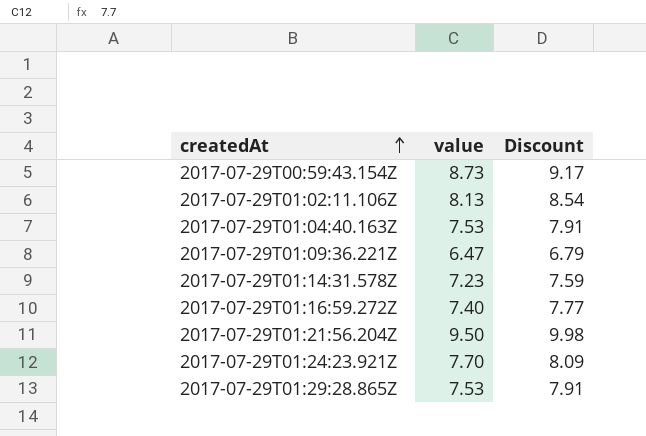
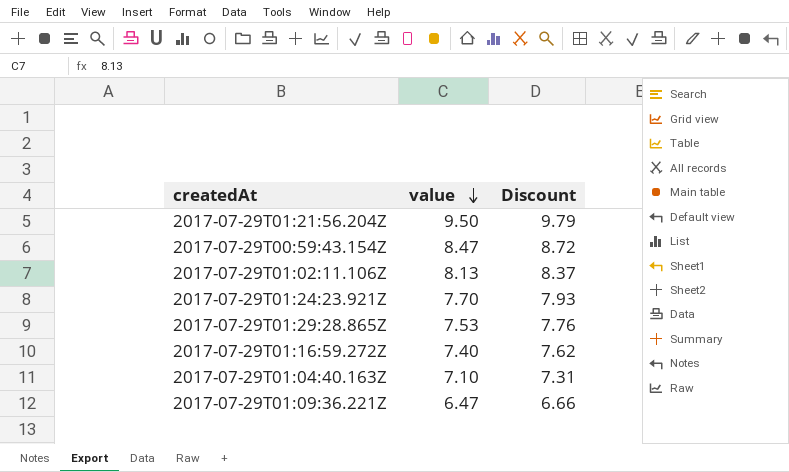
row order: createdAt ascending -> value descending
column Discount | formula: [value] * 1.05 -> [value] * 1.03
row 2017-07-29T01:14:31.578Z: 7.23 | 7.59 -> none
2017-07-29T00:59:43.154Z | value: 8.73 -> 8.47
2017-07-29T01:04:40.163Z | value: 7.53 -> 7.10

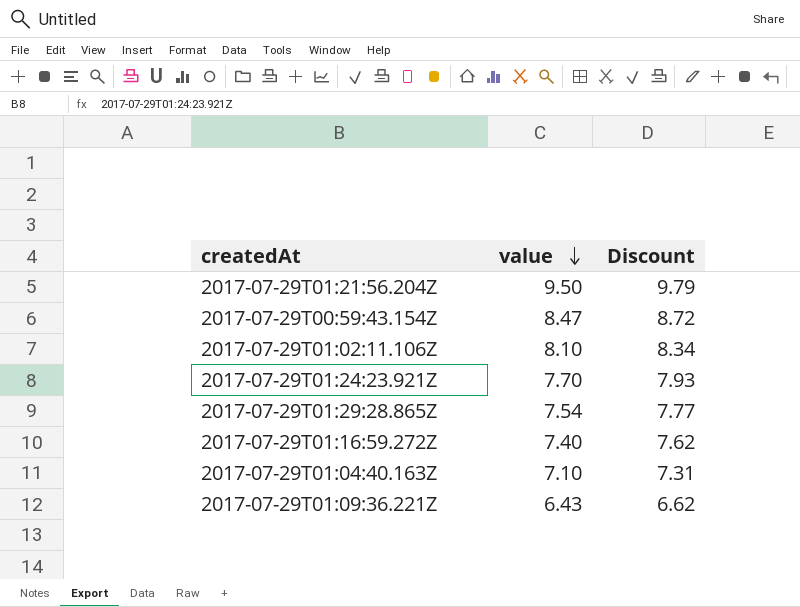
2017-07-29T01:02:11.106Z | value: 8.13 -> 8.10
2017-07-29T01:02:11.106Z | Discount: 8.37 -> 8.34
2017-07-29T01:29:28.865Z | value: 7.53 -> 7.54
2017-07-29T01:29:28.865Z | Discount: 7.76 -> 7.77
2017-07-29T01:09:36.221Z | value: 6.47 -> 6.43
2017-07-29T01:09:36.221Z | Discount: 6.66 -> 6.62

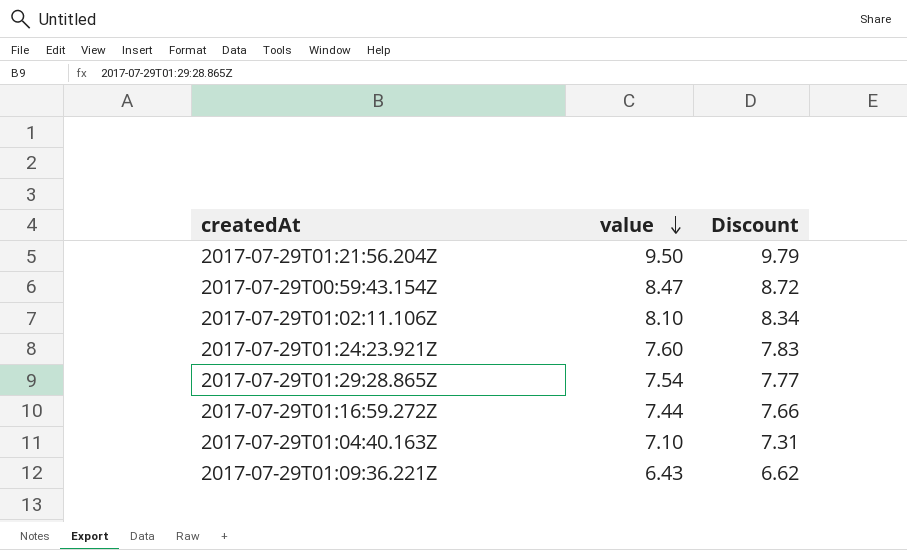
2017-07-29T01:24:23.921Z | value: 7.70 -> 7.60
2017-07-29T01:24:23.921Z | Discount: 7.93 -> 7.83
2017-07-29T01:16:59.272Z | value: 7.40 -> 7.44
2017-07-29T01:16:59.272Z | Discount: 7.62 -> 7.66

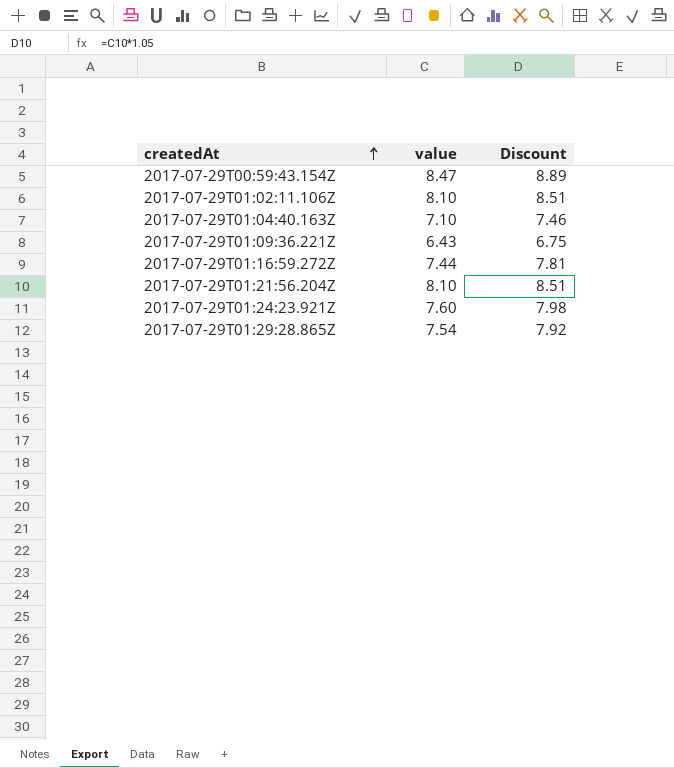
row order: value descending -> createdAt ascending
column Discount | formula: [value] * 1.03 -> [value] * 1.05
2017-07-29T01:21:56.204Z | value: 9.50 -> 8.10

